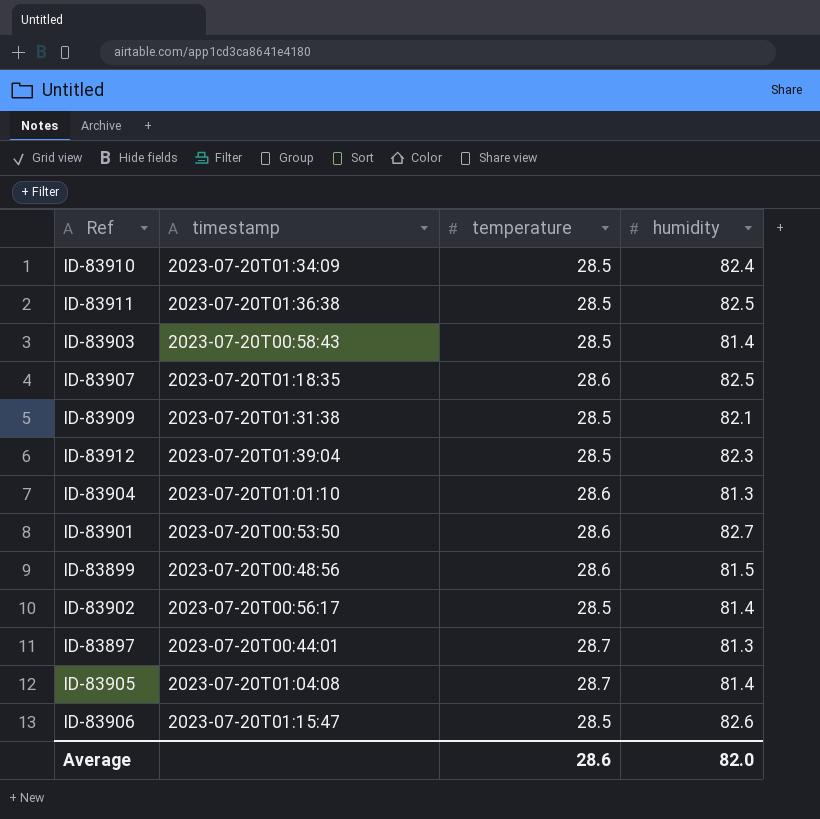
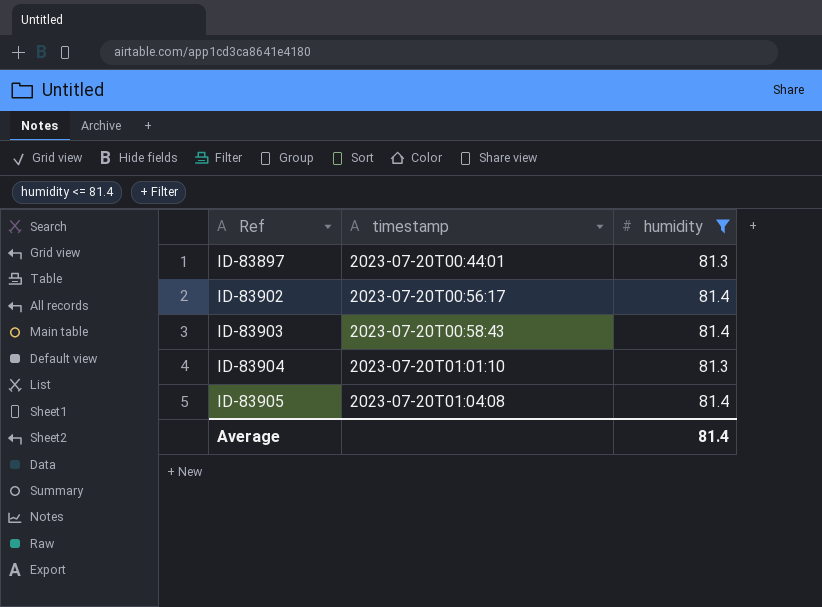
filter: none -> humidity <= 81.4
row order: none -> Ref ascending
column temperature | position: 3 -> none
Average | humidity: 82.0 -> 81.4

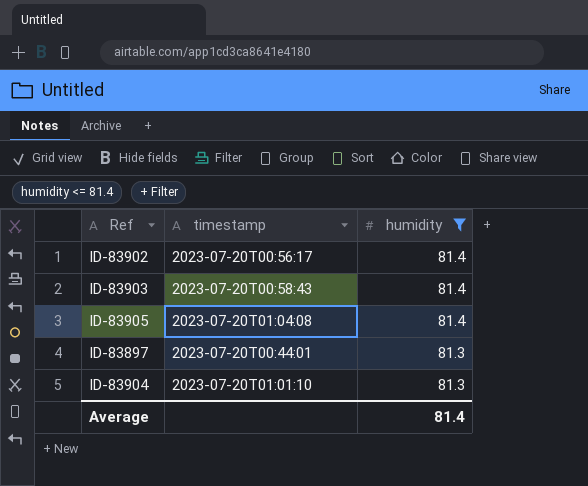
row order: Ref ascending -> humidity descending

